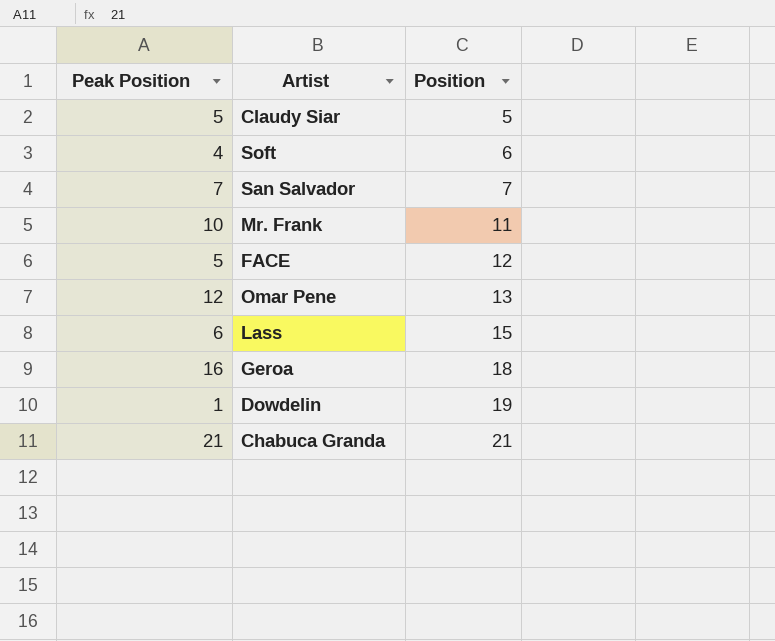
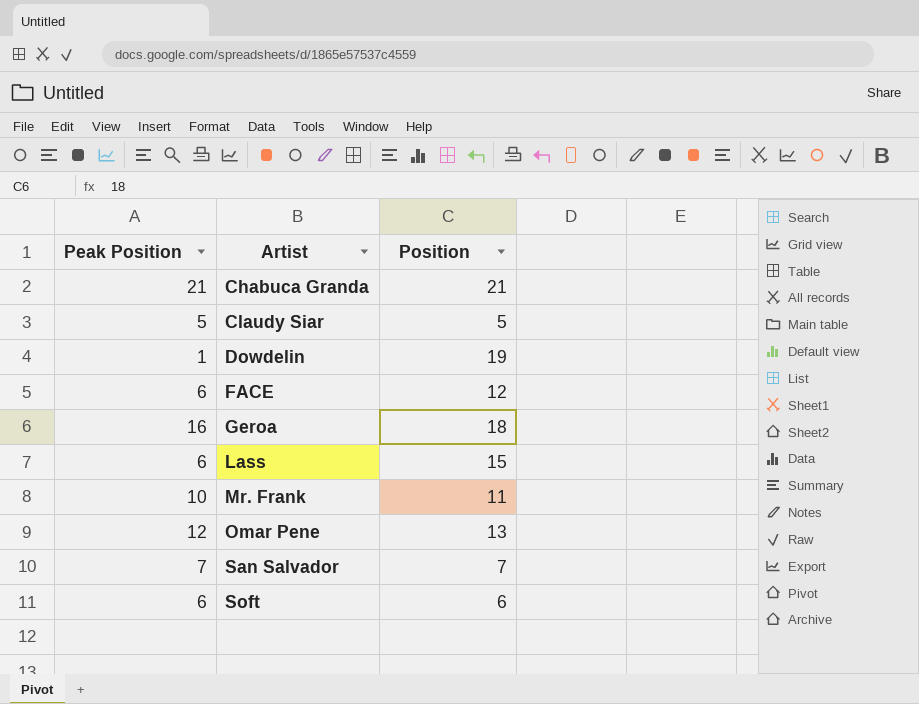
row order: Position ascending -> Artist ascending
FACE | Peak Position: 5 -> 6
Soft | Peak Position: 4 -> 6

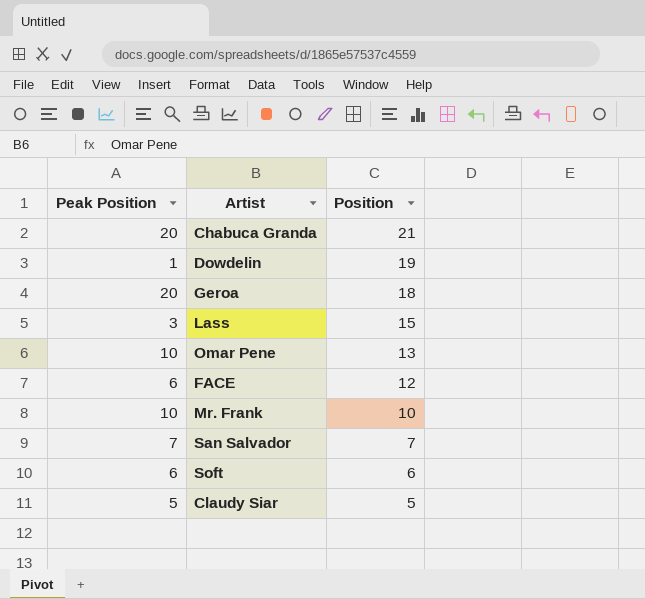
row order: Artist ascending -> Position descending
Chabuca Granda | Peak Position: 21 -> 20
Geroa | Peak Position: 16 -> 20
Lass | Peak Position: 6 -> 3
Omar Pene | Peak Position: 12 -> 10
Mr. Frank | Position: 11 -> 10

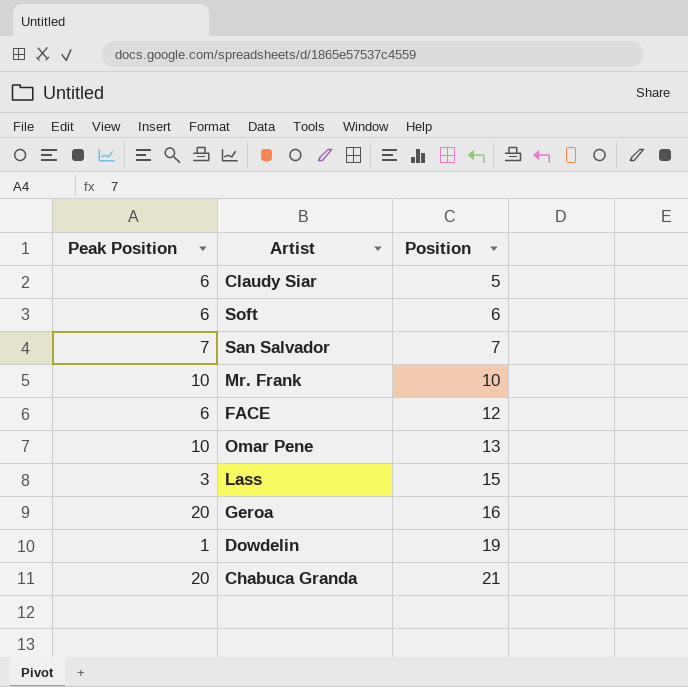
row order: Position descending -> Position ascending
Claudy Siar | Peak Position: 5 -> 6
Geroa | Position: 18 -> 16

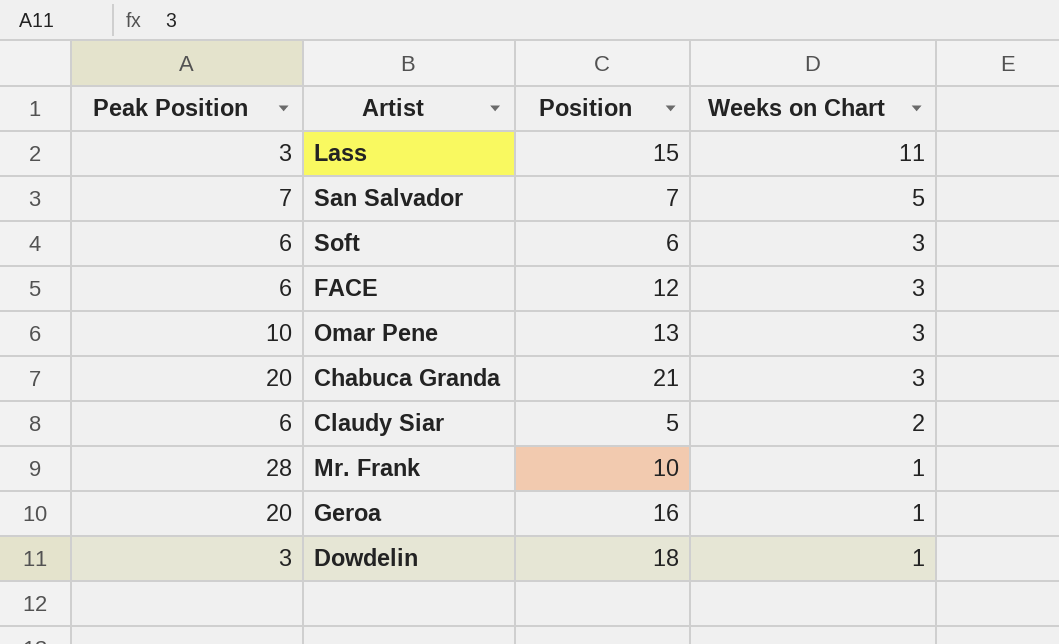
row order: Position ascending -> Weeks on Chart descending
column Weeks on Chart | position: none -> 4
Mr. Frank | Peak Position: 10 -> 28
Dowdelin | Peak Position: 1 -> 3
Dowdelin | Position: 19 -> 18

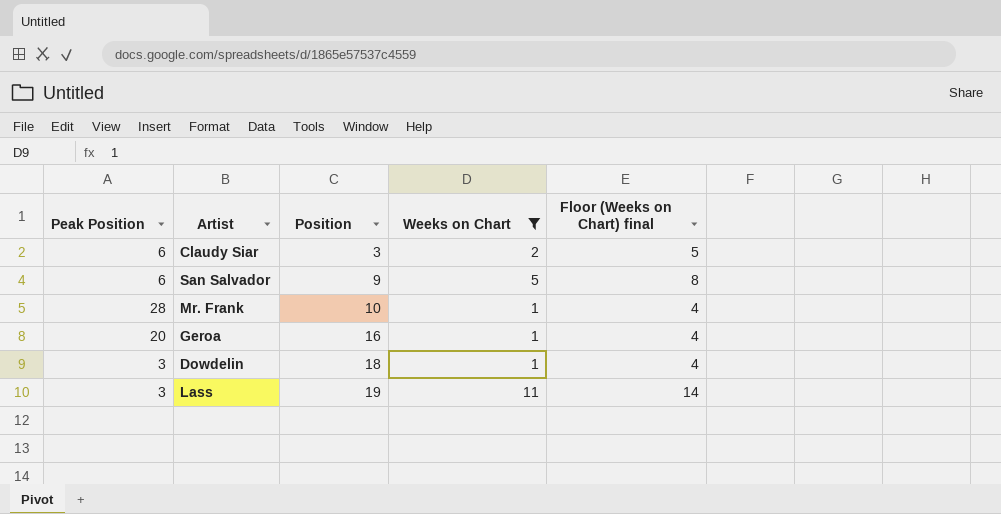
filter: none -> Weeks on Chart != 3
row order: Weeks on Chart descending -> Position ascending
column Floor (Weeks on Chart) final | formula: none -> [Weeks on Chart] + 3
Claudy Siar | Position: 5 -> 3
San Salvador | Peak Position: 7 -> 6
San Salvador | Position: 7 -> 9
Lass | Position: 15 -> 19

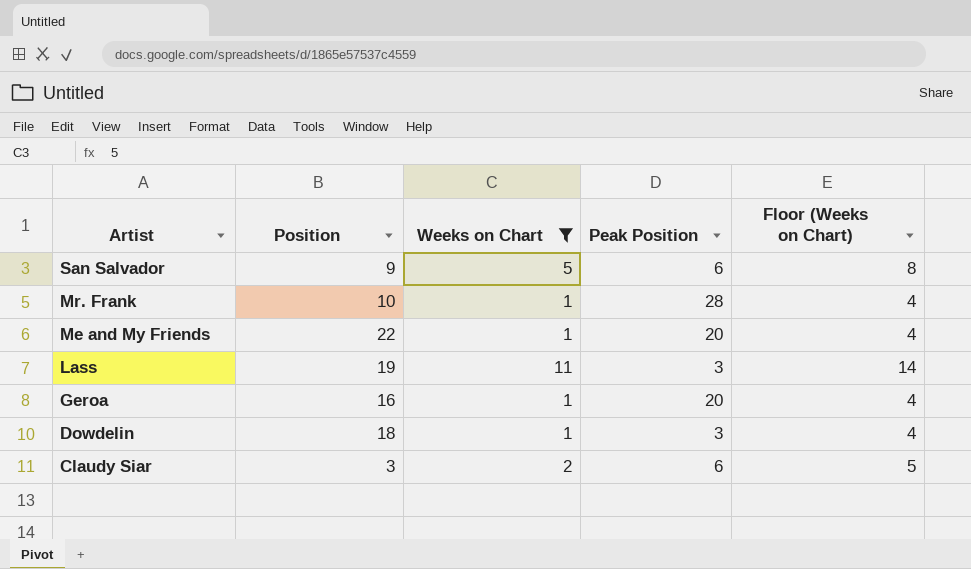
row order: Position ascending -> Artist descending
column Peak Position | position: 1 -> 4
column name: Floor (Weeks on Chart) final -> Floor (Weeks on Chart)
row Me and My Friends: none -> 22 | 1 | 20 | 4

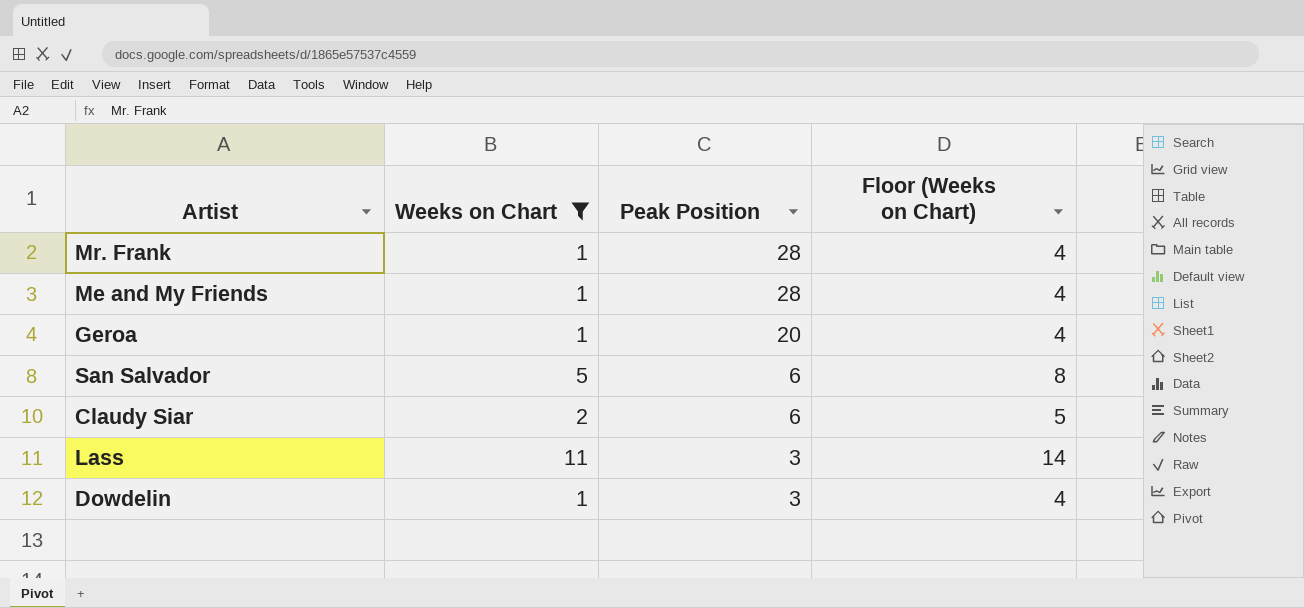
row order: Artist descending -> Peak Position descending
column Position | position: 2 -> none
Me and My Friends | Peak Position: 20 -> 28

